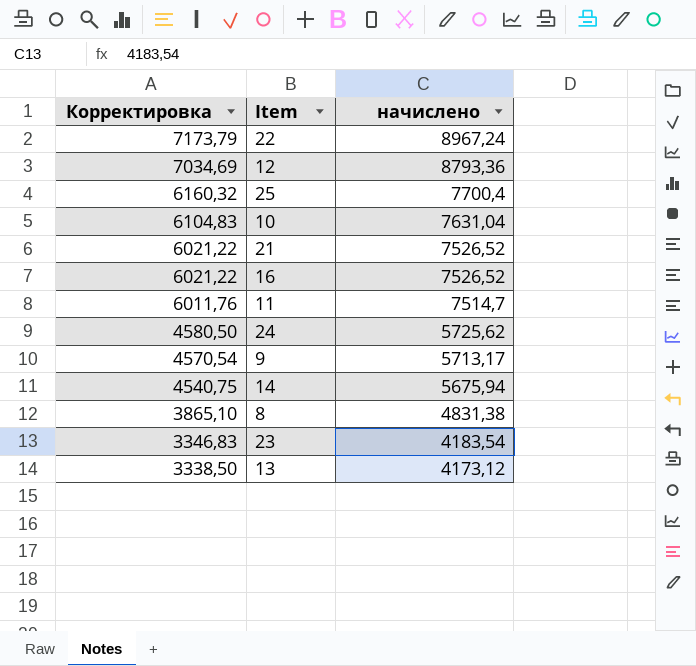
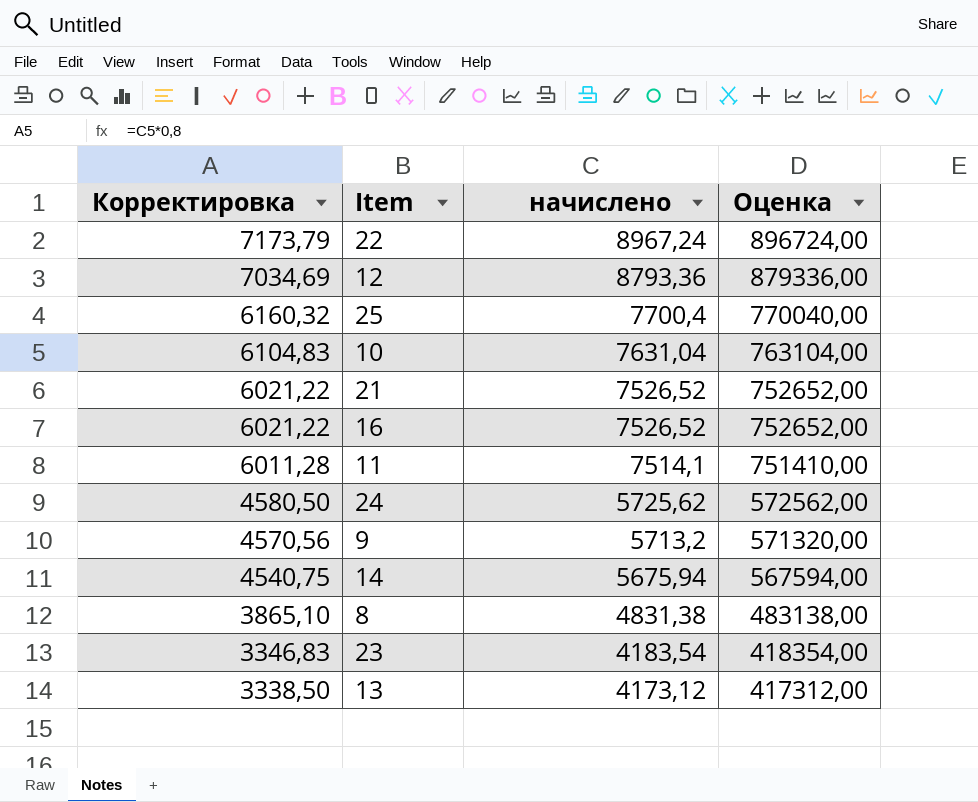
column Оценка | formula: none -> [начислено] * 100
11 | Корректировка: 6011,76 -> 6011,28
11 | начислено: 7514,7 -> 7514,1
9 | Корректировка: 4570,54 -> 4570,56
9 | начислено: 5713,17 -> 5713,2

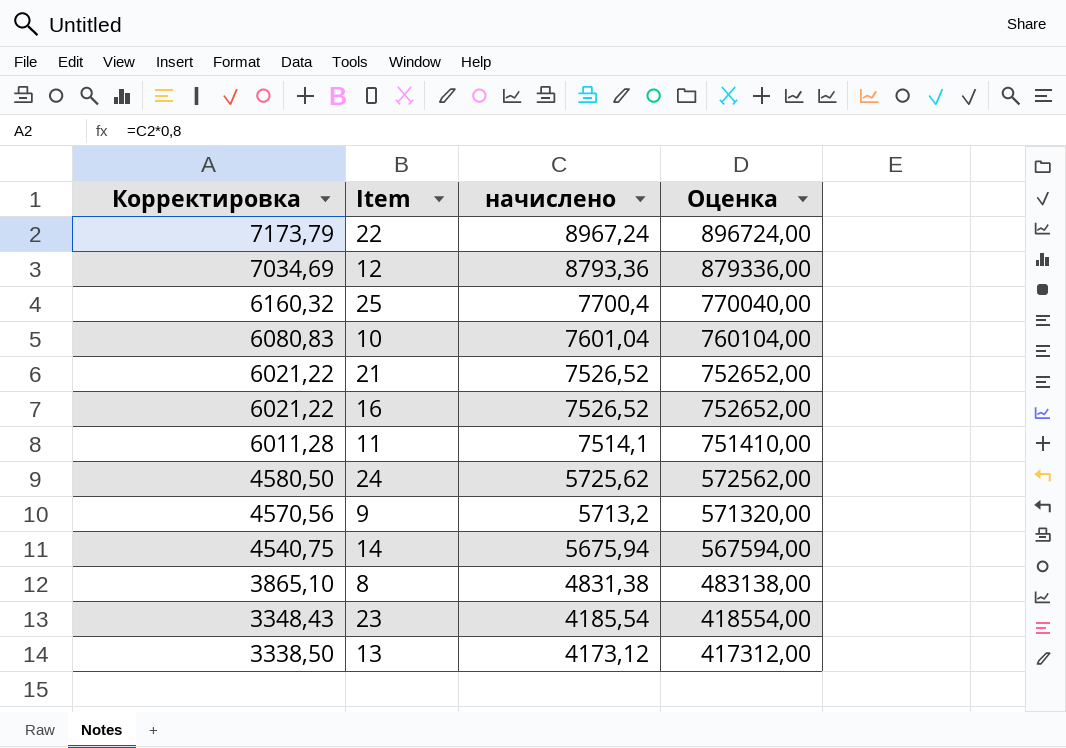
10 | Корректировка: 6104,83 -> 6080,83
10 | начислено: 7631,04 -> 7601,04
10 | Оценка: 763104,00 -> 760104,00
23 | Корректировка: 3346,83 -> 3348,43
23 | начислено: 4183,54 -> 4185,54
23 | Оценка: 418354,00 -> 418554,00

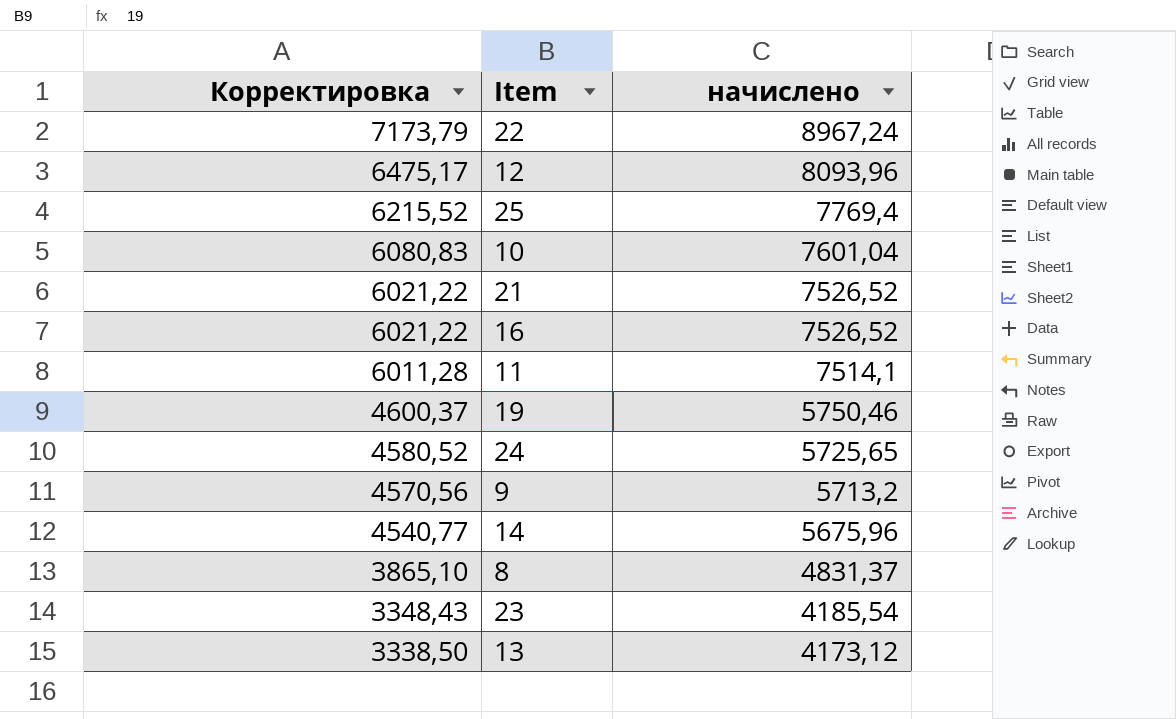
column Оценка | formula: [начислено] * 100 -> none
12 | Корректировка: 7034,69 -> 6475,17
12 | начислено: 8793,36 -> 8093,96
25 | Корректировка: 6160,32 -> 6215,52
25 | начислено: 7700,4 -> 7769,4
row 19: none -> 4600,37 | 5750,46
24 | Корректировка: 4580,50 -> 4580,52
24 | начислено: 5725,62 -> 5725,65
14 | Корректировка: 4540,75 -> 4540,77
14 | начислено: 5675,94 -> 5675,96
8 | начислено: 4831,38 -> 4831,37

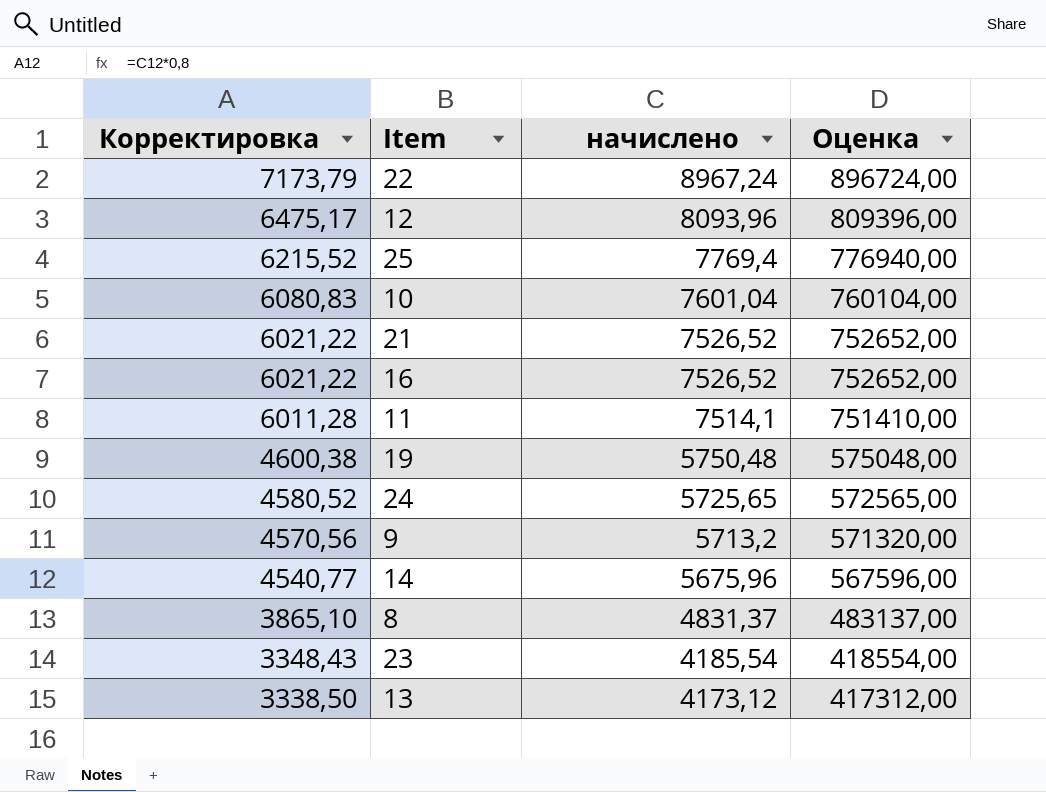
column Оценка | formula: none -> [начислено] * 100
19 | Корректировка: 4600,37 -> 4600,38
19 | начислено: 5750,46 -> 5750,48

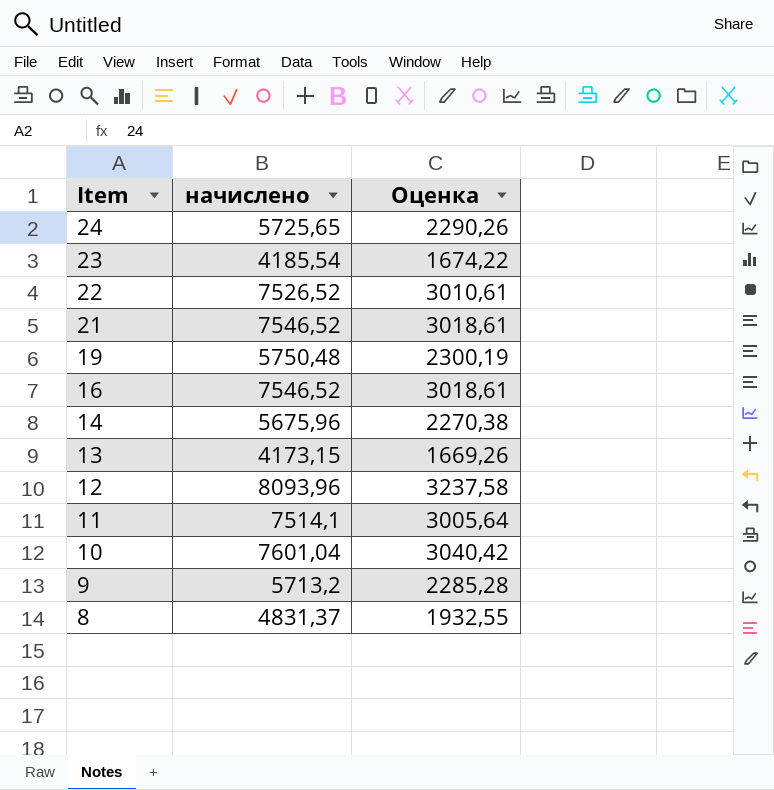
row order: Корректировка descending -> Item descending
column Корректировка | formula: [начислено] * 0,8 -> none
column Оценка | formula: [начислено] * 100 -> [начислено] * 0,4
row 25: 6215,52 | 7769,4 | 776940,00 -> none
22 | начислено: 8967,24 -> 7526,52
21 | начислено: 7526,52 -> 7546,52
16 | начислено: 7526,52 -> 7546,52
13 | начислено: 4173,12 -> 4173,15

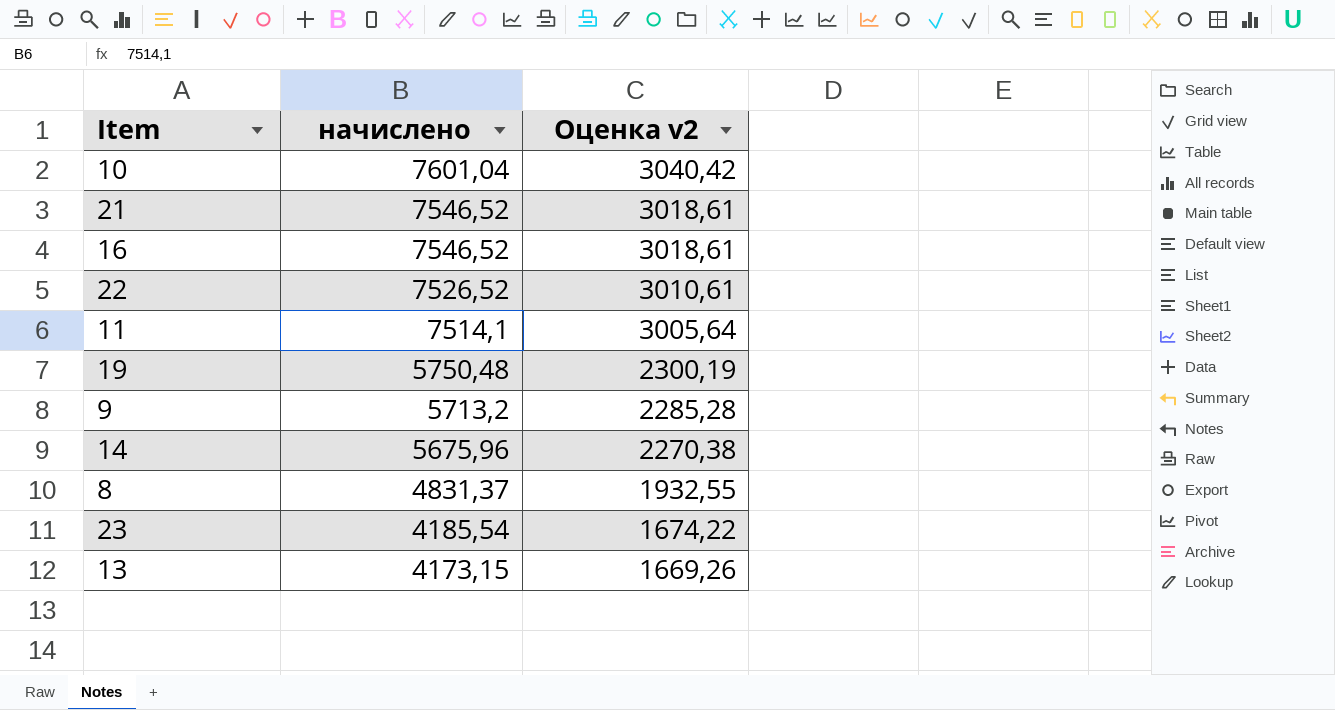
row order: Item descending -> начислено descending
column name: Оценка -> Оценка v2
row 24: 5725,65 | 2290,26 -> none
row 12: 8093,96 | 3237,58 -> none

